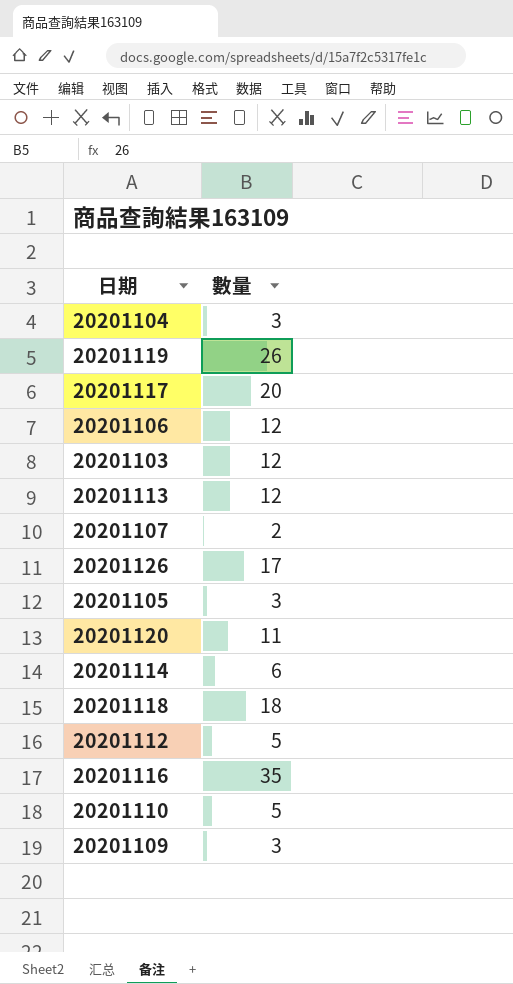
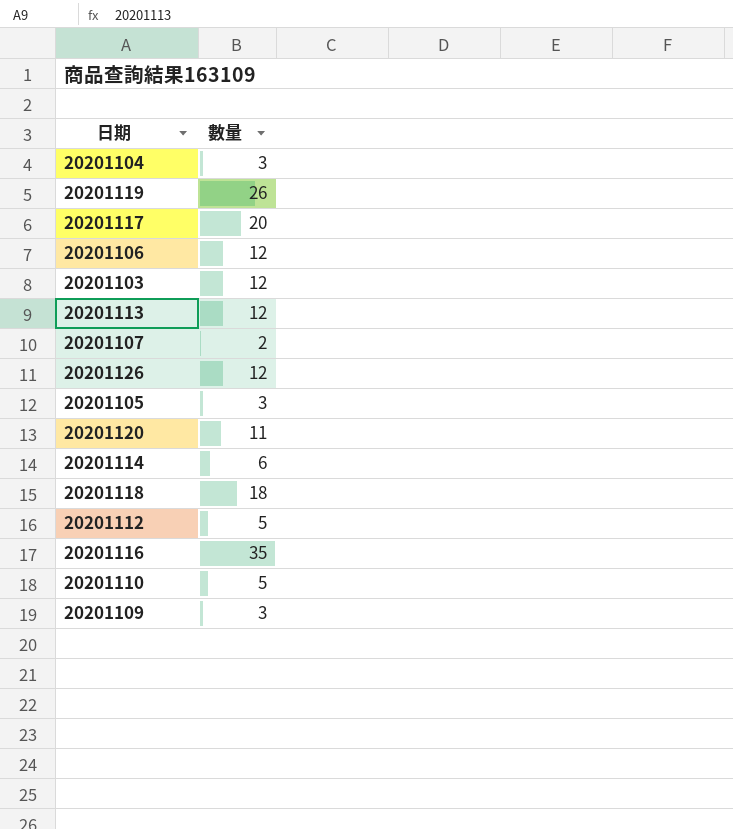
20201126 | 數量: 17 -> 12

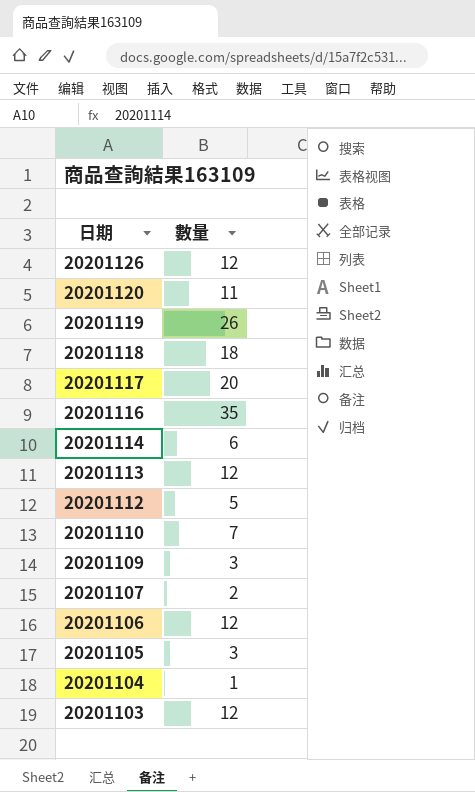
row order: none -> 日期 descending
20201110 | 數量: 5 -> 7
20201104 | 數量: 3 -> 1

